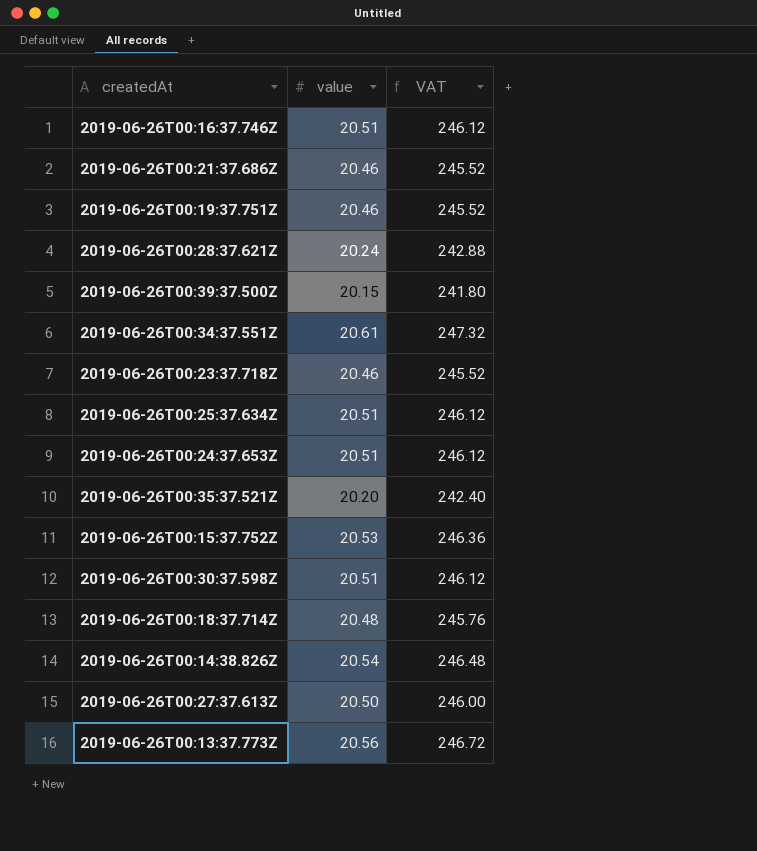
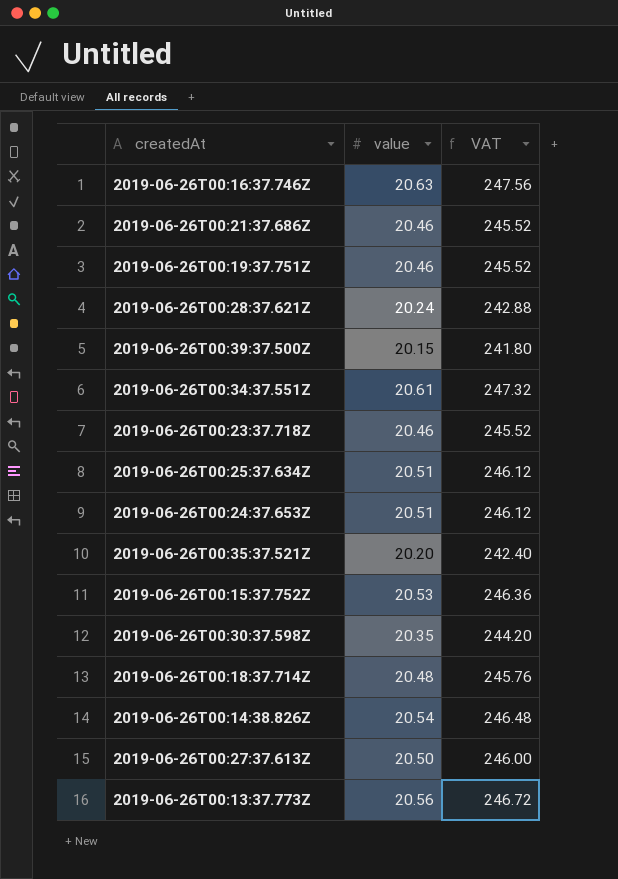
2019-06-26T00:16:37.746Z | value: 20.51 -> 20.63
2019-06-26T00:16:37.746Z | VAT: 246.12 -> 247.56
2019-06-26T00:30:37.598Z | value: 20.51 -> 20.35
2019-06-26T00:30:37.598Z | VAT: 246.12 -> 244.20

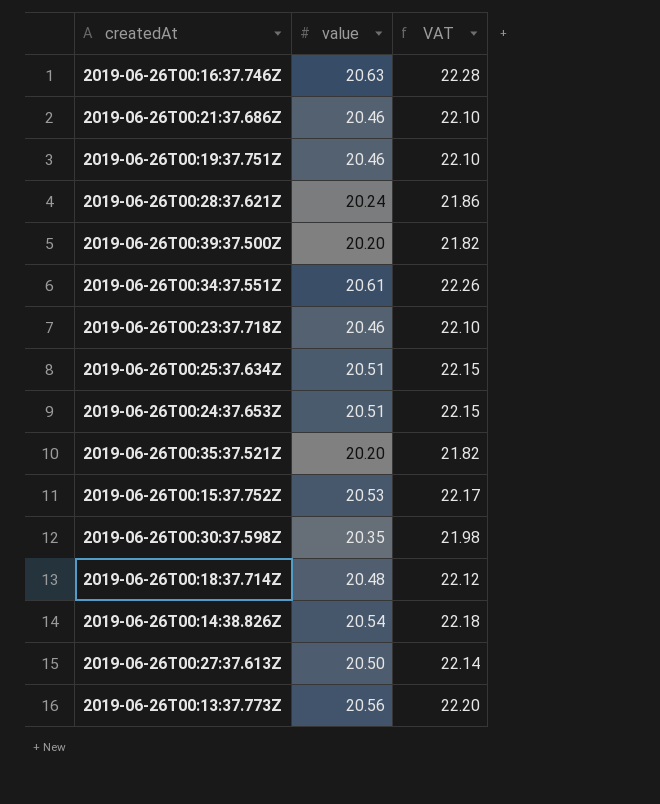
column VAT | formula: [value] * 12 -> [value] * 1.08
2019-06-26T00:39:37.500Z | value: 20.15 -> 20.20

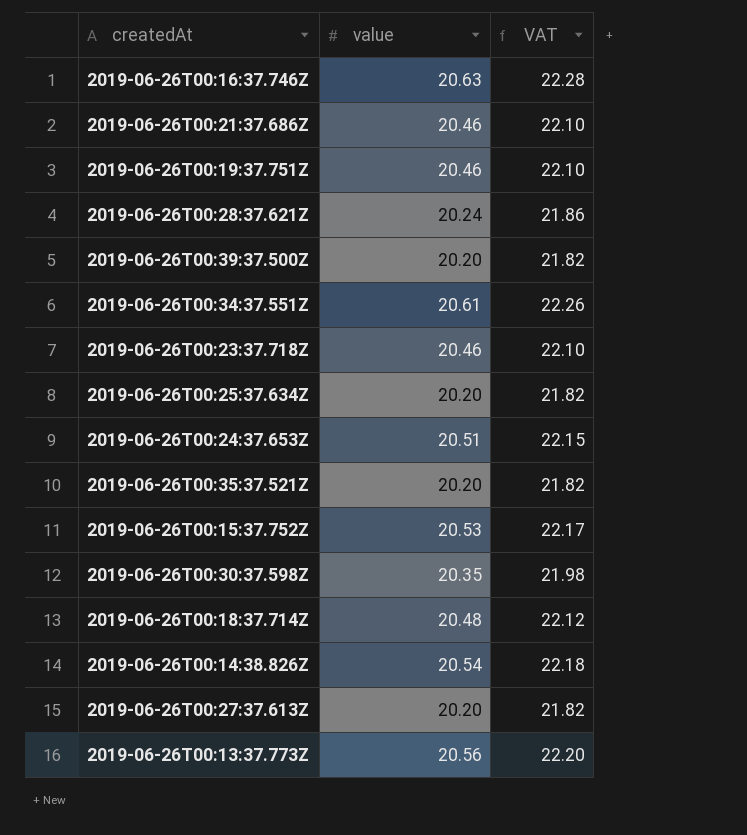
2019-06-26T00:25:37.634Z | value: 20.51 -> 20.20
2019-06-26T00:25:37.634Z | VAT: 22.15 -> 21.82
2019-06-26T00:27:37.613Z | value: 20.50 -> 20.20
2019-06-26T00:27:37.613Z | VAT: 22.14 -> 21.82

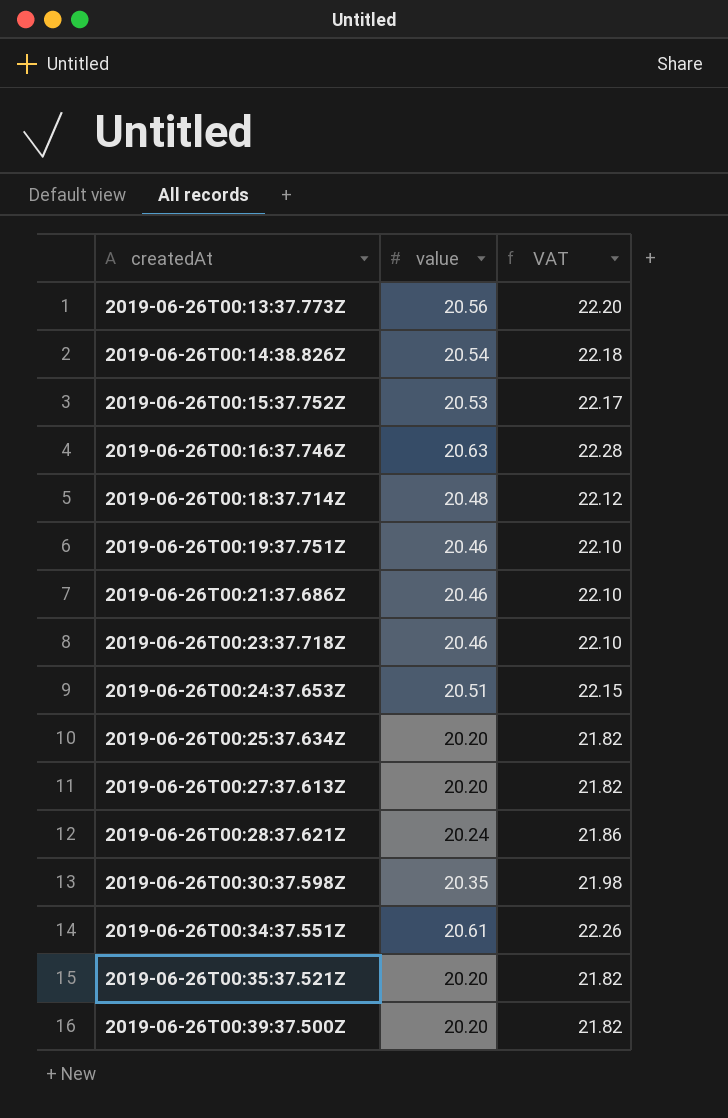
row order: none -> createdAt ascending

